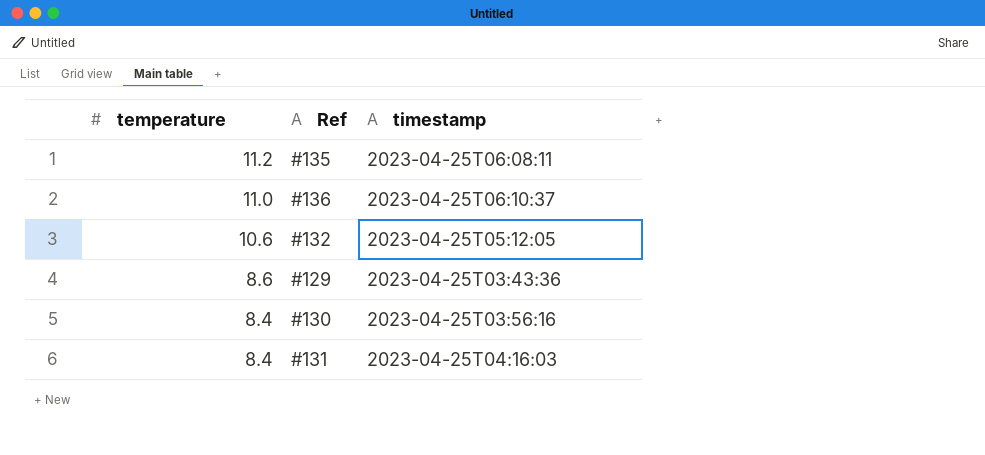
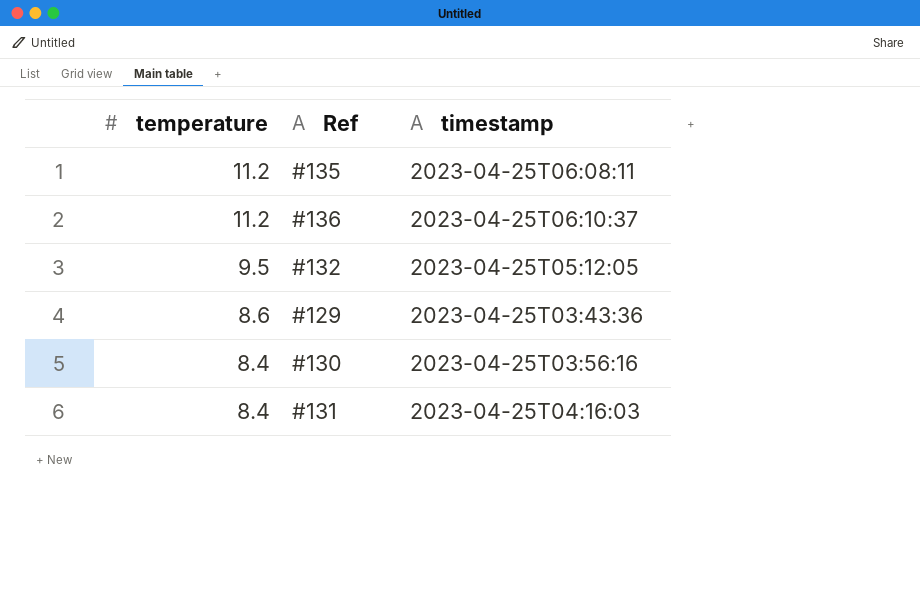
#136 | temperature: 11.0 -> 11.2
#132 | temperature: 10.6 -> 9.5

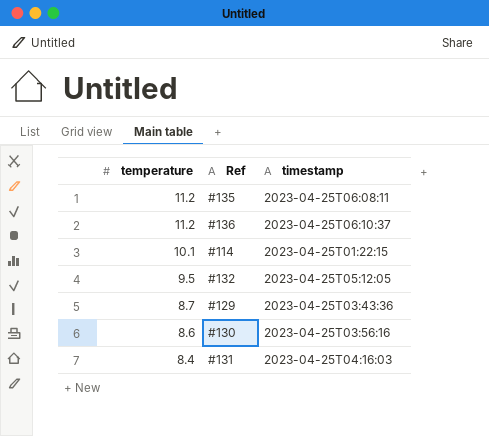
row #114: none -> 10.1 | 2023-04-25T01:22:15
#129 | temperature: 8.6 -> 8.7
#130 | temperature: 8.4 -> 8.6

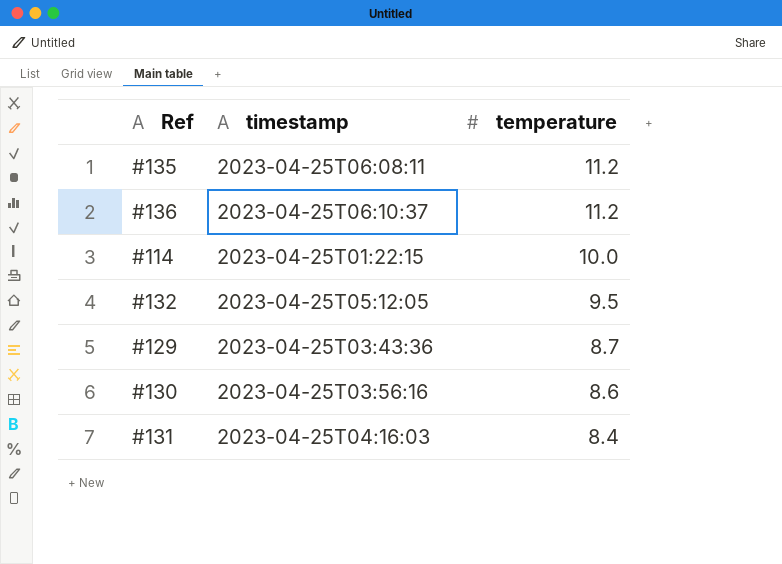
column temperature | position: 1 -> 3
#114 | temperature: 10.1 -> 10.0

